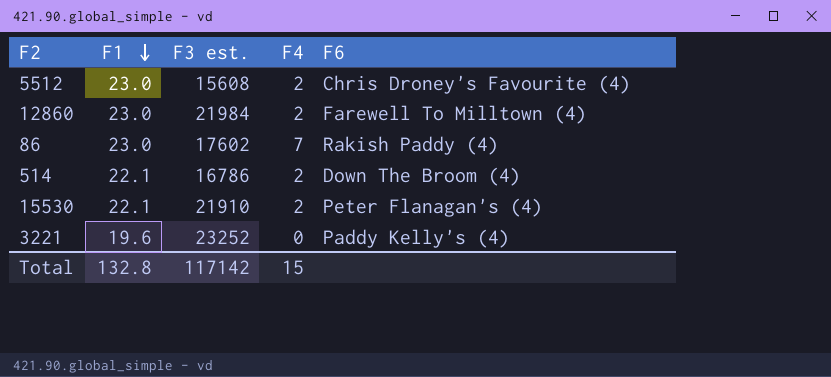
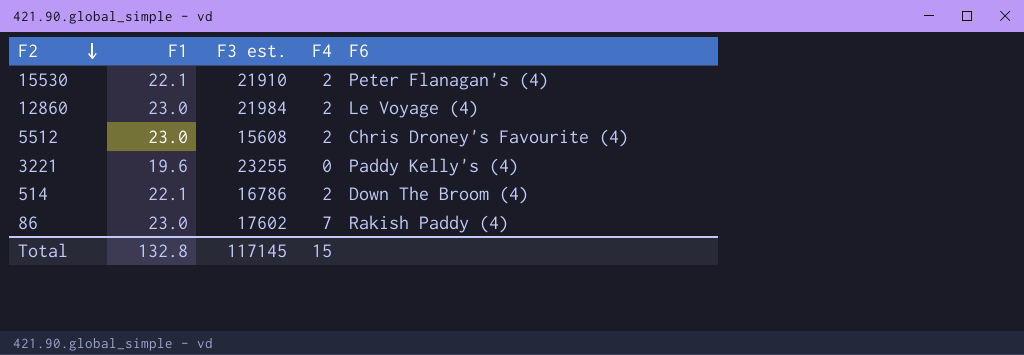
row order: F1 descending -> F2 descending
12860 | F6: Farewell To Milltown (4) -> Le Voyage (4)
3221 | F3 est.: 23252 -> 23255
Total | F3 est.: 117142 -> 117145

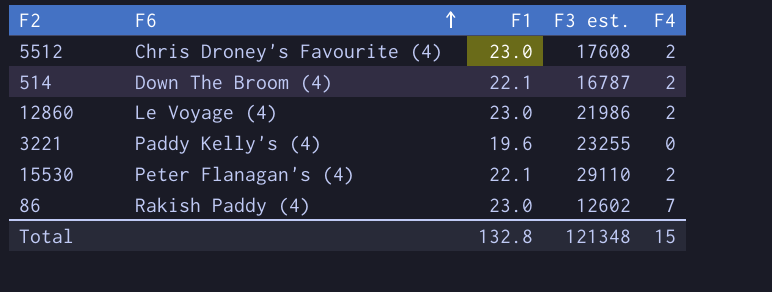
row order: F2 descending -> F6 ascending
column F6 | position: 5 -> 2
5512 | F3 est.: 15608 -> 17608
514 | F3 est.: 16786 -> 16787
12860 | F3 est.: 21984 -> 21986
15530 | F3 est.: 21910 -> 29110
86 | F3 est.: 17602 -> 12602
Total | F3 est.: 117145 -> 121348

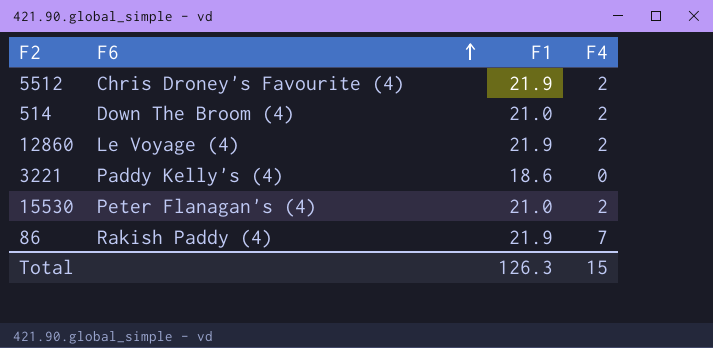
column F3 est. | position: 4 -> none
5512 | F1: 23.0 -> 21.9
514 | F1: 22.1 -> 21.0
12860 | F1: 23.0 -> 21.9
3221 | F1: 19.6 -> 18.6
15530 | F1: 22.1 -> 21.0
86 | F1: 23.0 -> 21.9
Total | F1: 132.8 -> 126.3

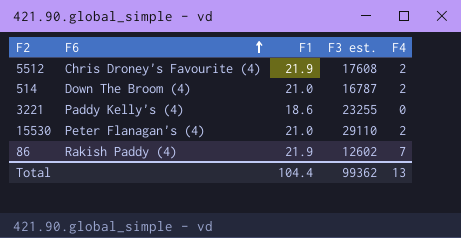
column F3 est. | position: none -> 4
row 12860: Le Voyage (4) | 21.9 | 2 -> none
Total | F1: 126.3 -> 104.4
Total | F4: 15 -> 13

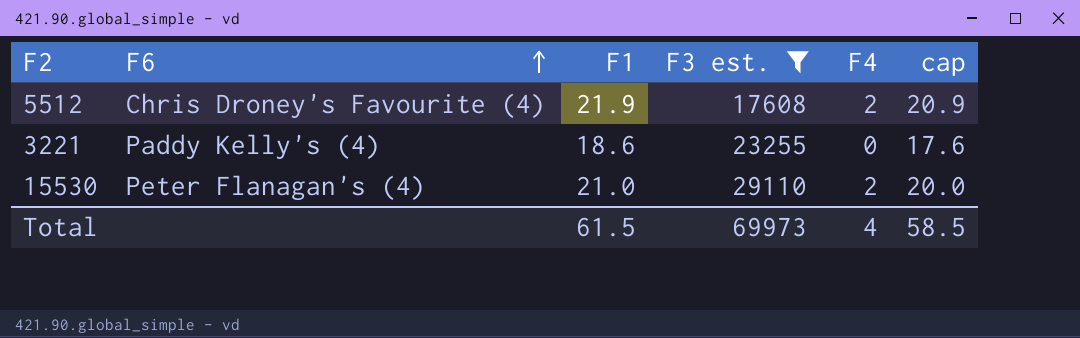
filter: none -> F3 est. >= 17608
column cap | formula: none -> [F1] - 1
Total | F1: 104.4 -> 61.5
Total | F3 est.: 99362 -> 69973
Total | F4: 13 -> 4

